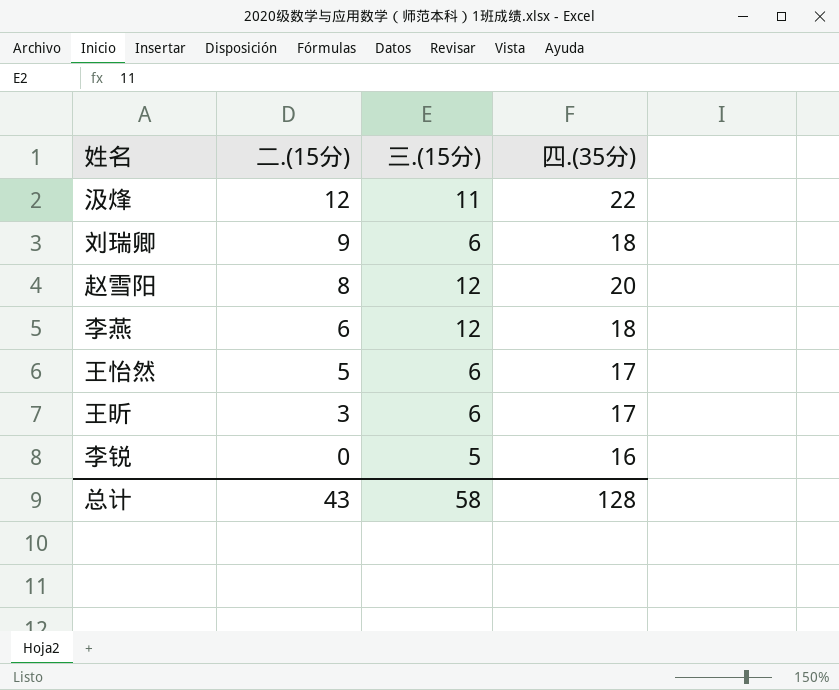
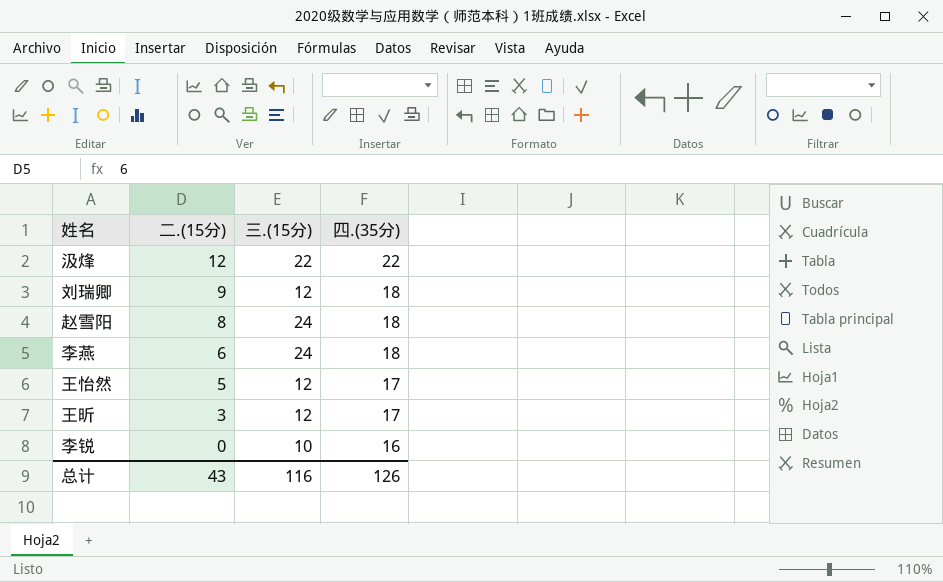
汲烽 | 三.(15分): 11 -> 22
刘瑞卿 | 三.(15分): 6 -> 12
赵雪阳 | 三.(15分): 12 -> 24
赵雪阳 | 四.(35分): 20 -> 18
李燕 | 三.(15分): 12 -> 24
王怡然 | 三.(15分): 6 -> 12
王昕 | 三.(15分): 6 -> 12
李锐 | 三.(15分): 5 -> 10
总计 | 三.(15分): 58 -> 116
总计 | 四.(35分): 128 -> 126

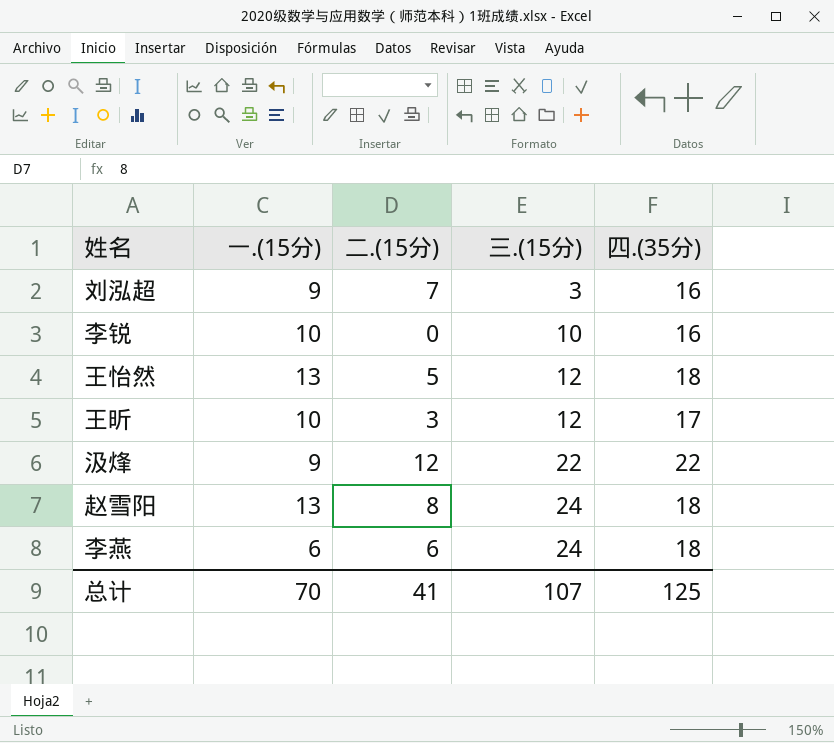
row order: 二.(15分) descending -> 三.(15分) ascending
column 一.(15分) | position: none -> 2
row 刘瑞卿: 9 | 12 | 18 -> none
row 刘泓超: none -> 9 | 7 | 3 | 16
王怡然 | 四.(35分): 17 -> 18
总计 | 二.(15分): 43 -> 41
总计 | 三.(15分): 116 -> 107
总计 | 四.(35分): 126 -> 125

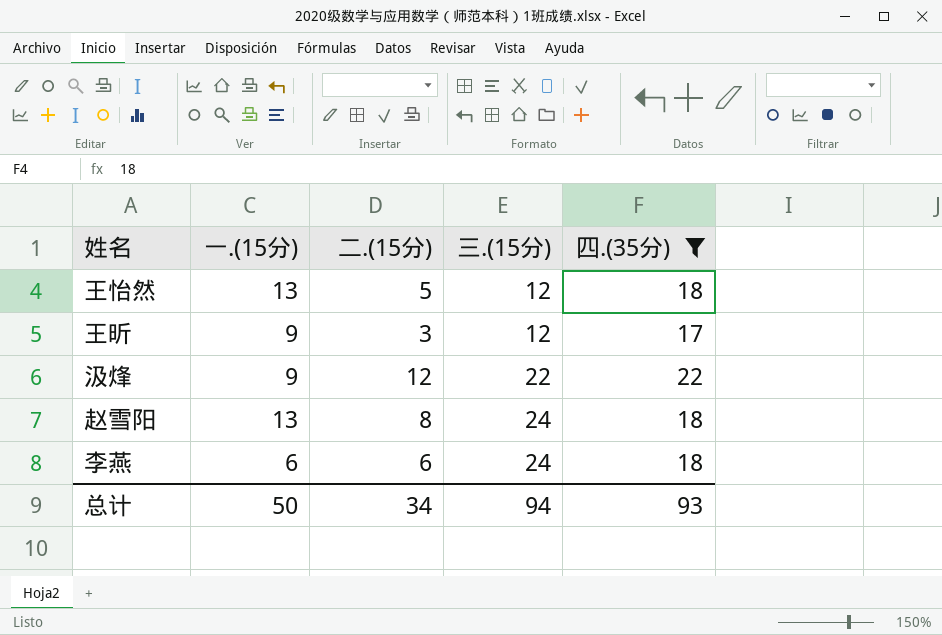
filter: none -> 四.(35分) != 16
王昕 | 一.(15分): 10 -> 9
总计 | 一.(15分): 70 -> 50
总计 | 二.(15分): 41 -> 34
总计 | 三.(15分): 107 -> 94
总计 | 四.(35分): 125 -> 93

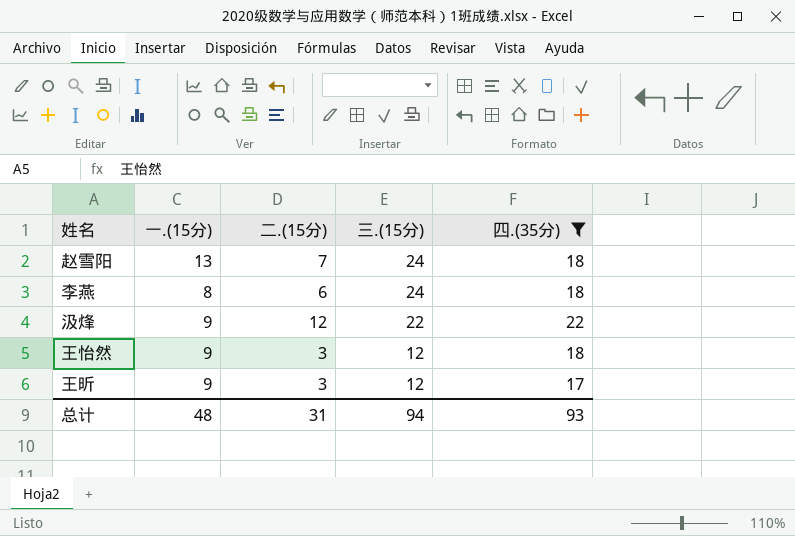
row order: 三.(15分) ascending -> 三.(15分) descending
赵雪阳 | 二.(15分): 8 -> 7
李燕 | 一.(15分): 6 -> 8
王怡然 | 一.(15分): 13 -> 9
王怡然 | 二.(15分): 5 -> 3
总计 | 一.(15分): 50 -> 48
总计 | 二.(15分): 34 -> 31

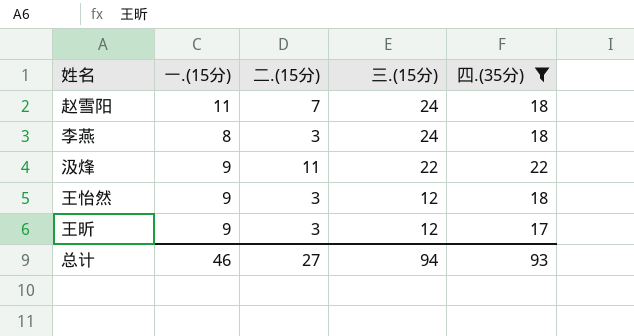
赵雪阳 | 一.(15分): 13 -> 11
李燕 | 二.(15分): 6 -> 3
汲烽 | 二.(15分): 12 -> 11
总计 | 一.(15分): 48 -> 46
总计 | 二.(15分): 31 -> 27

